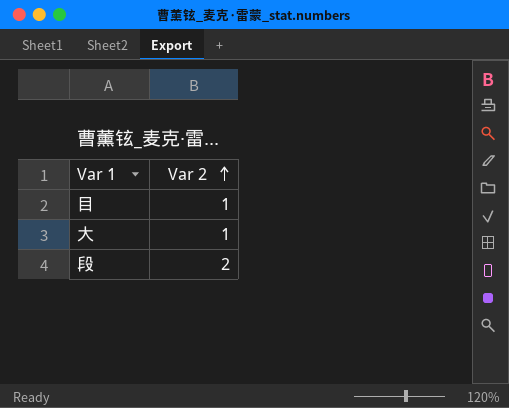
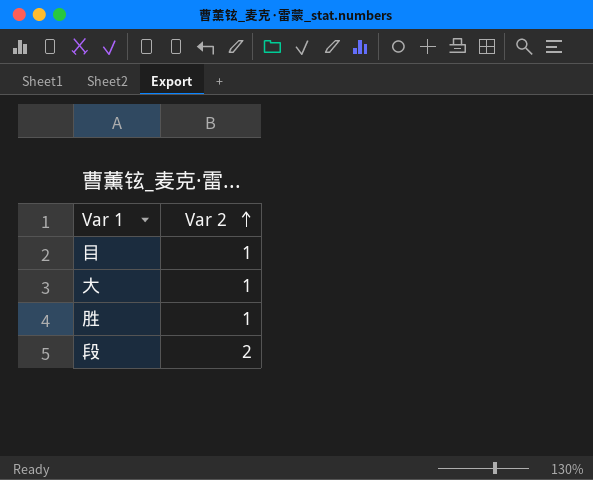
row 胜: none -> 1

